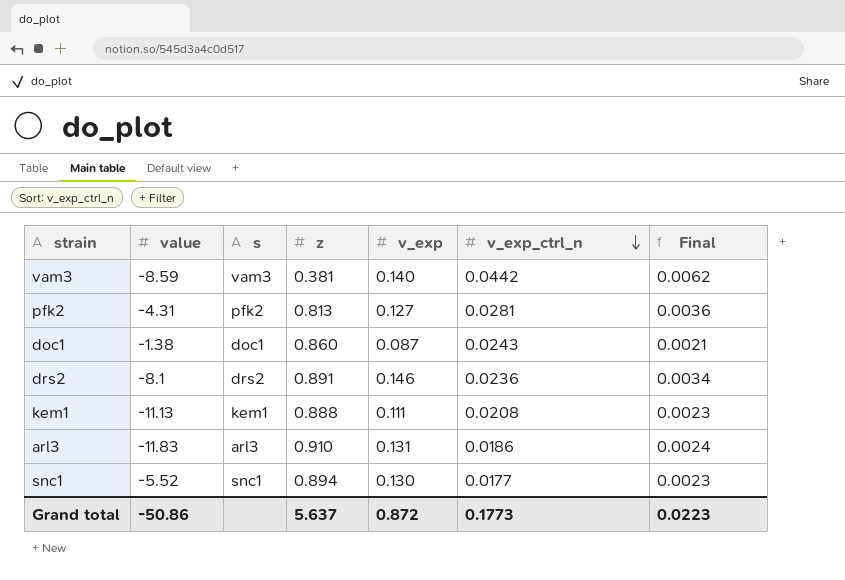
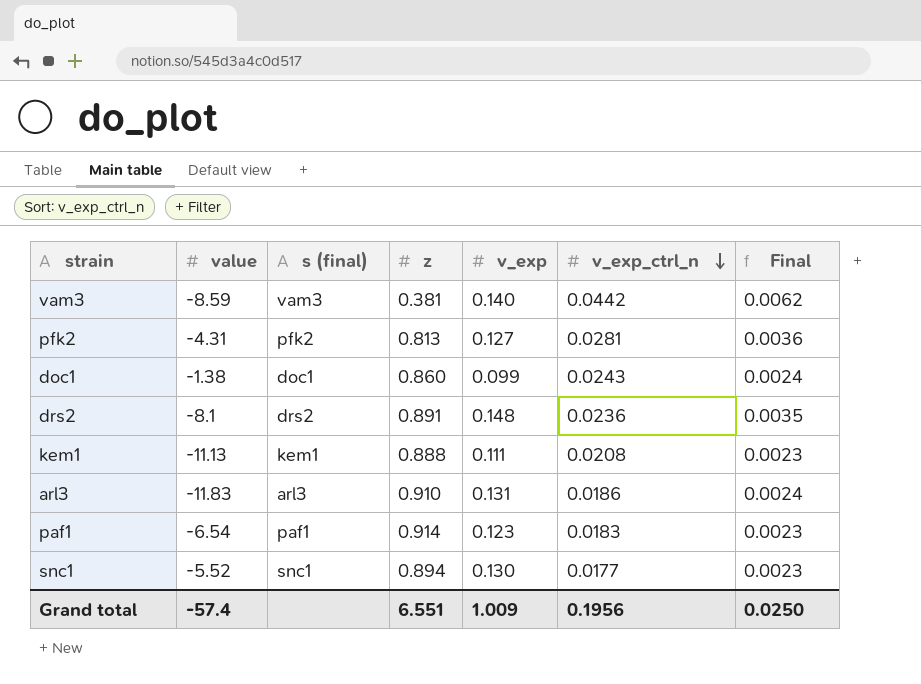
column name: s -> s (final)
doc1 | v_exp: 0.087 -> 0.099
doc1 | Final: 0.0021 -> 0.0024
drs2 | v_exp: 0.146 -> 0.148
drs2 | Final: 0.0034 -> 0.0035
row paf1: none -> -6.54 | paf1 | 0.914 | 0.123 | 0.0183 | 0.0023
Grand total | value: -50.86 -> -57.4
Grand total | z: 5.637 -> 6.551
Grand total | v_exp: 0.872 -> 1.009
Grand total | v_exp_ctrl_n: 0.1773 -> 0.1956
Grand total | Final: 0.0223 -> 0.0250

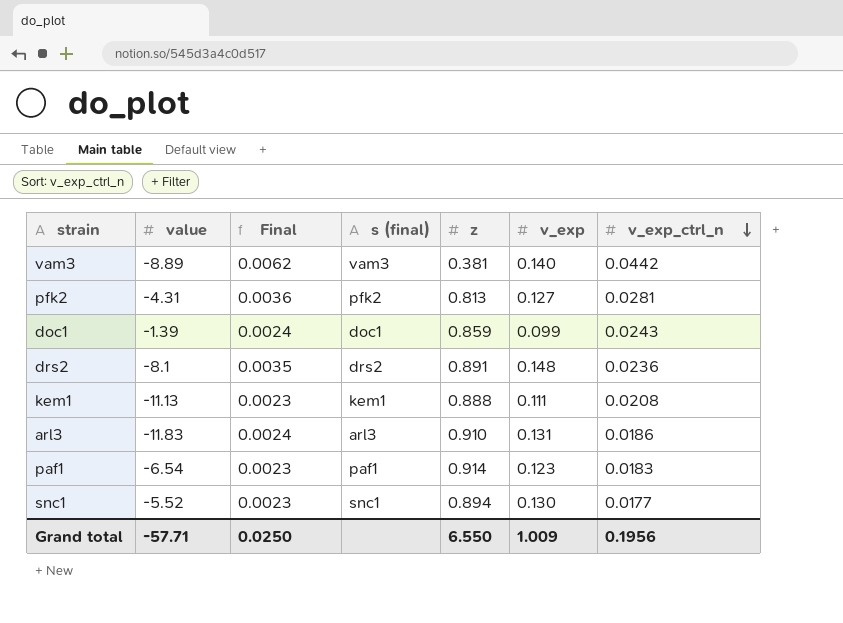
column Final | position: 7 -> 3
vam3 | value: -8.59 -> -8.89
doc1 | value: -1.38 -> -1.39
doc1 | z: 0.860 -> 0.859
Grand total | value: -57.4 -> -57.71
Grand total | z: 6.551 -> 6.550

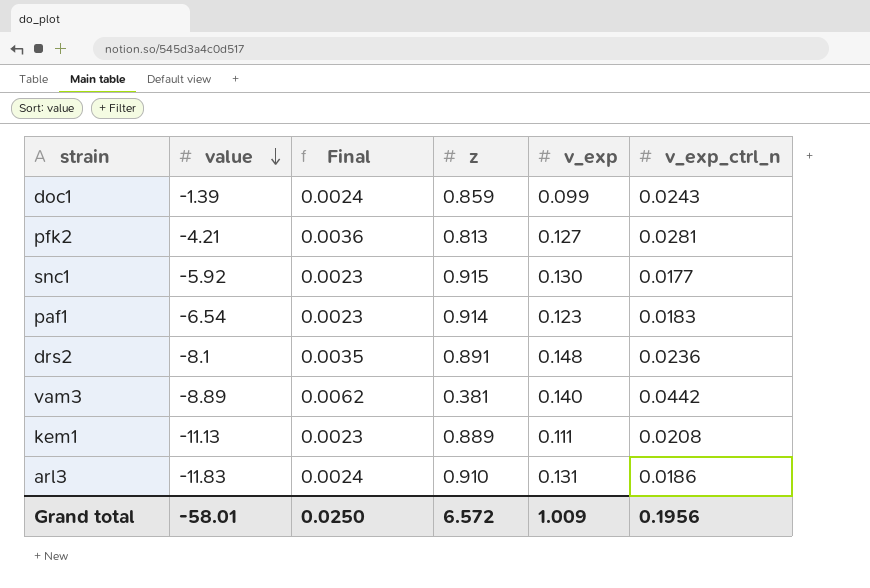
row order: v_exp_ctrl_n descending -> value descending
column s (final) | position: 4 -> none
pfk2 | value: -4.31 -> -4.21
snc1 | value: -5.52 -> -5.92
snc1 | z: 0.894 -> 0.915
kem1 | z: 0.888 -> 0.889
Grand total | value: -57.71 -> -58.01
Grand total | z: 6.550 -> 6.572

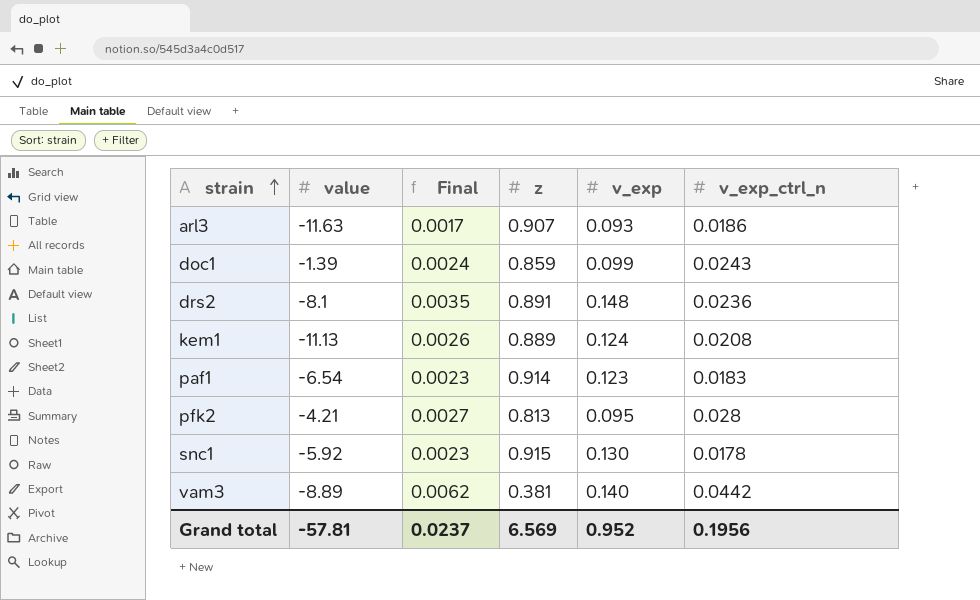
row order: value descending -> strain ascending
arl3 | value: -11.83 -> -11.63
arl3 | Final: 0.0024 -> 0.0017
arl3 | z: 0.910 -> 0.907
arl3 | v_exp: 0.131 -> 0.093
kem1 | Final: 0.0023 -> 0.0026
kem1 | v_exp: 0.111 -> 0.124
pfk2 | Final: 0.0036 -> 0.0027
pfk2 | v_exp: 0.127 -> 0.095
pfk2 | v_exp_ctrl_n: 0.0281 -> 0.028
snc1 | v_exp_ctrl_n: 0.0177 -> 0.0178
Grand total | value: -58.01 -> -57.81
Grand total | Final: 0.0250 -> 0.0237
Grand total | z: 6.572 -> 6.569
Grand total | v_exp: 1.009 -> 0.952

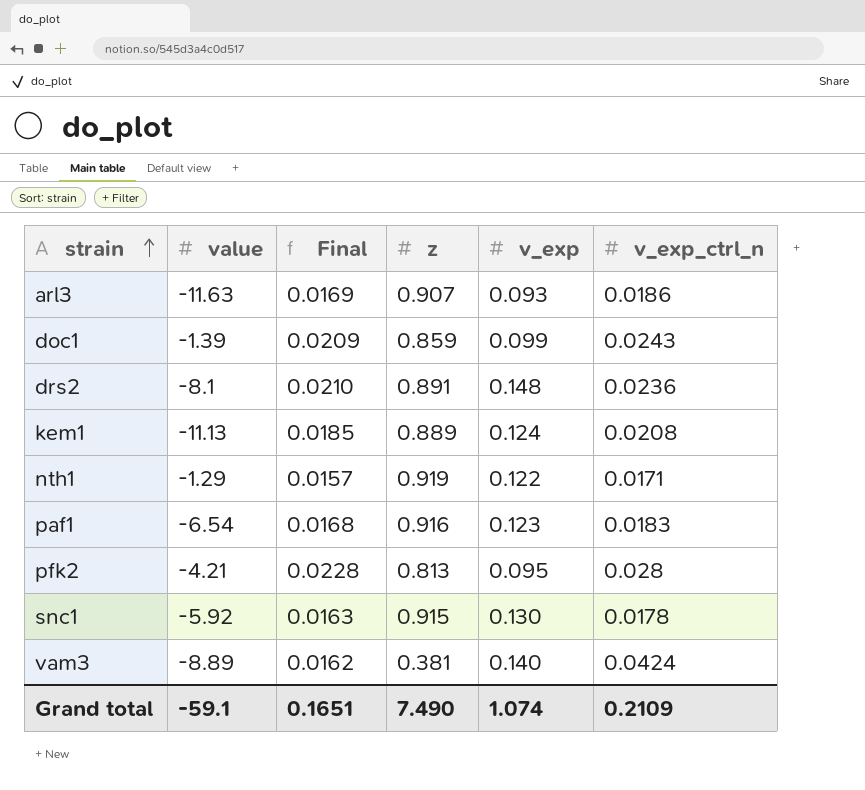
column Final | formula: [v_exp] * [v_exp_ctrl_n] -> [z] * [v_exp_ctrl_n]
row nth1: none -> -1.29 | 0.0157 | 0.919 | 0.122 | 0.0171
paf1 | z: 0.914 -> 0.916
vam3 | v_exp_ctrl_n: 0.0442 -> 0.0424
Grand total | value: -57.81 -> -59.1
Grand total | Final: 0.0237 -> 0.1651
Grand total | z: 6.569 -> 7.490
Grand total | v_exp: 0.952 -> 1.074
Grand total | v_exp_ctrl_n: 0.1956 -> 0.2109

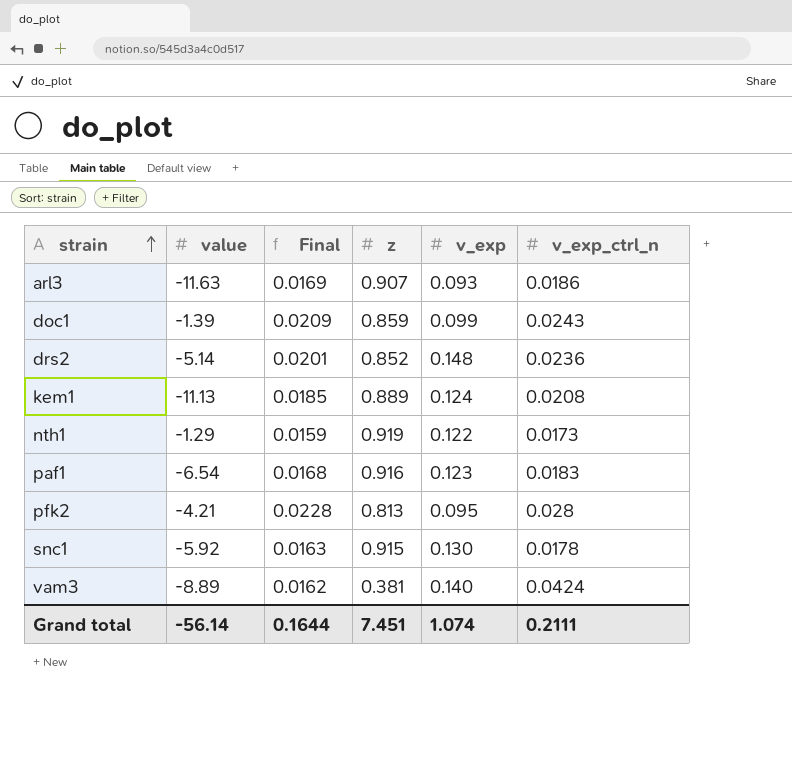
drs2 | value: -8.1 -> -5.14
drs2 | Final: 0.0210 -> 0.0201
drs2 | z: 0.891 -> 0.852
nth1 | Final: 0.0157 -> 0.0159
nth1 | v_exp_ctrl_n: 0.0171 -> 0.0173
Grand total | value: -59.1 -> -56.14
Grand total | Final: 0.1651 -> 0.1644
Grand total | z: 7.490 -> 7.451
Grand total | v_exp_ctrl_n: 0.2109 -> 0.2111

